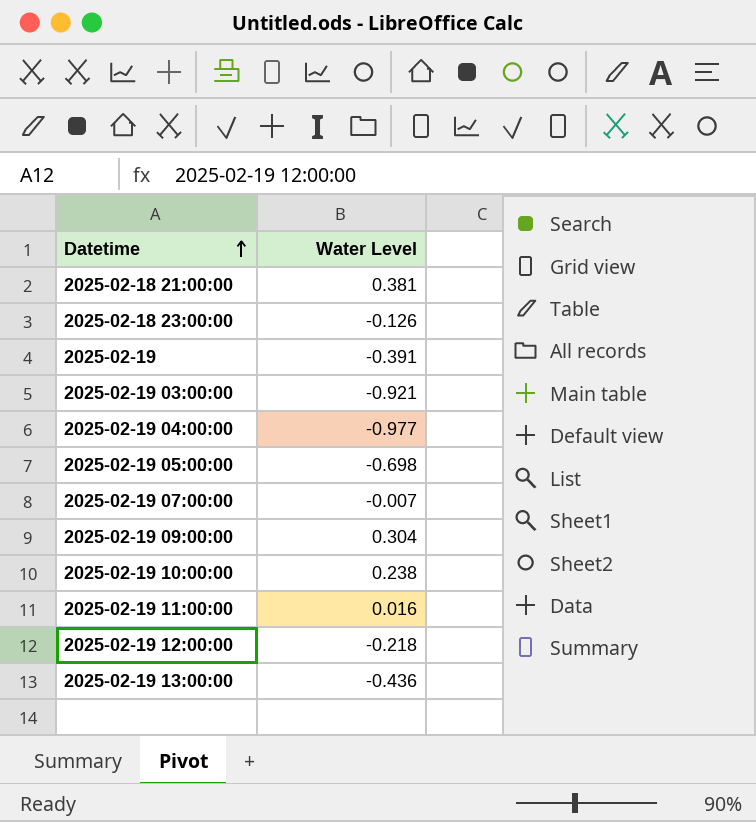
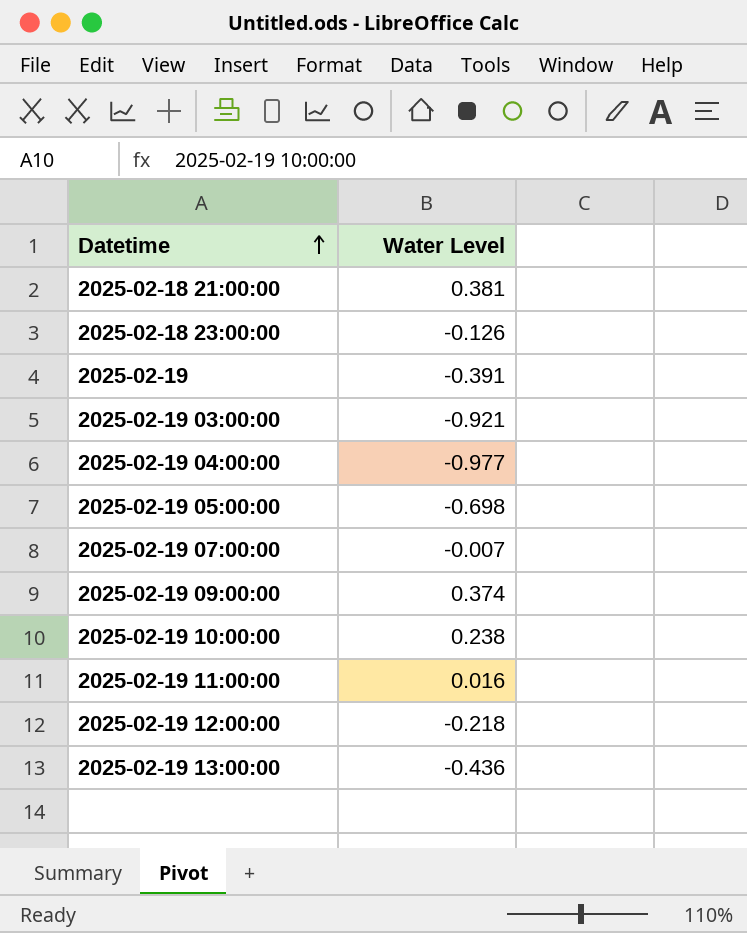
2025-02-19 09:00:00 | Water Level: 0.304 -> 0.374

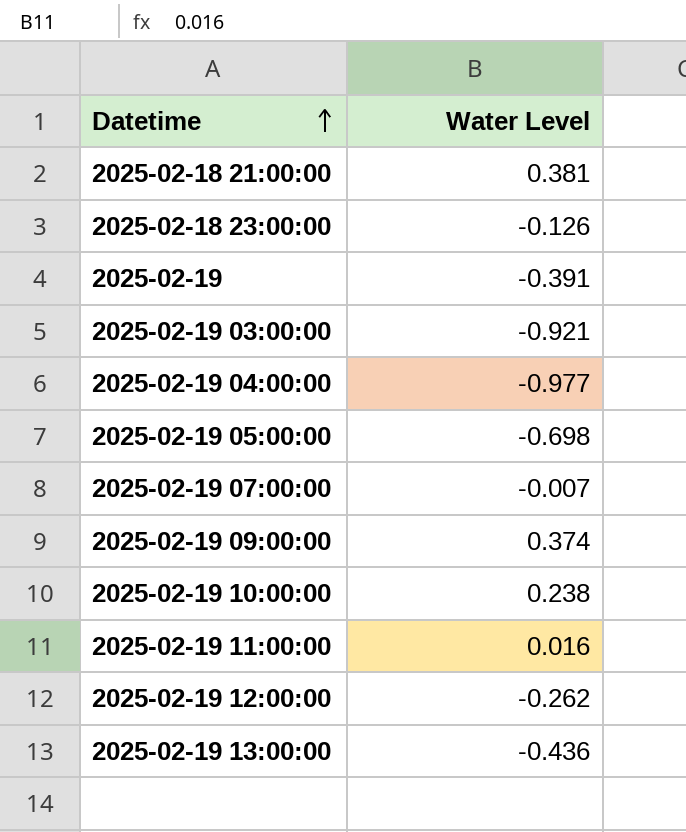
2025-02-19 12:00:00 | Water Level: -0.218 -> -0.262

